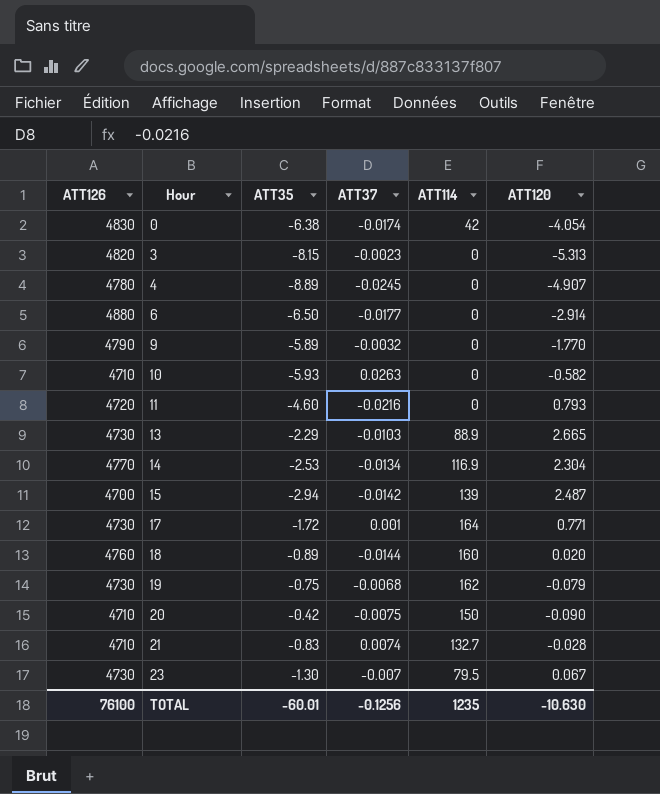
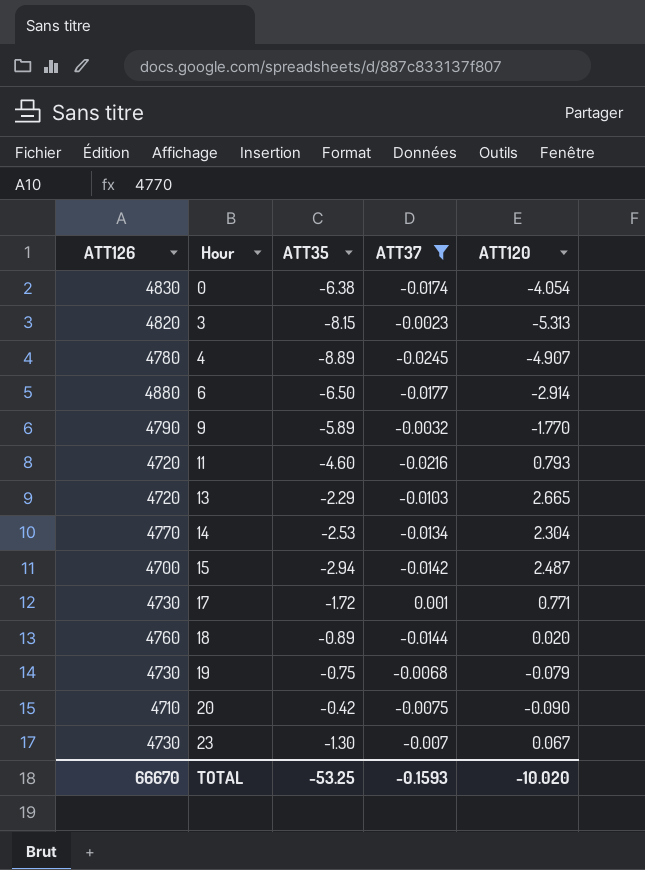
filter: none -> ATT37 <= 0.001
column ATT114 | position: 5 -> none
13 | ATT126: 4730 -> 4720
TOTAL | ATT126: 76100 -> 66670
TOTAL | ATT35: -60.01 -> -53.25
TOTAL | ATT37: -0.1256 -> -0.1593
TOTAL | ATT120: -10.630 -> -10.020

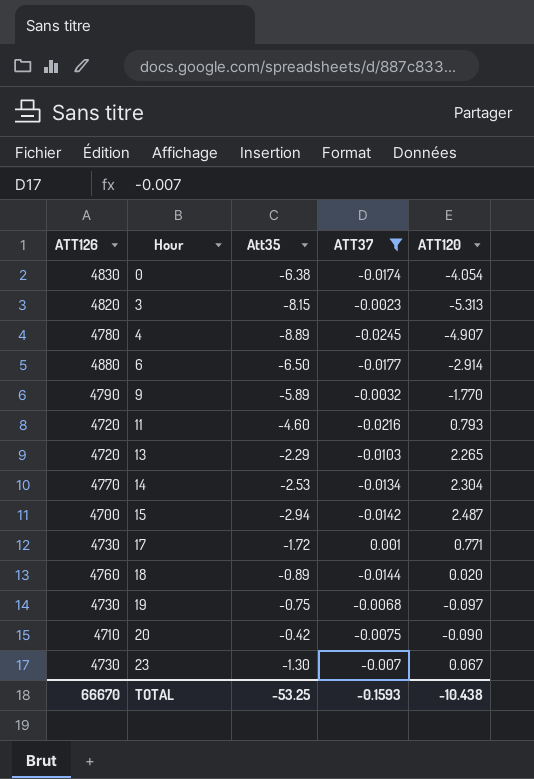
column name: ATT35 -> Att35
13 | ATT120: 2.665 -> 2.265
19 | ATT120: -0.079 -> -0.097
TOTAL | ATT120: -10.020 -> -10.438

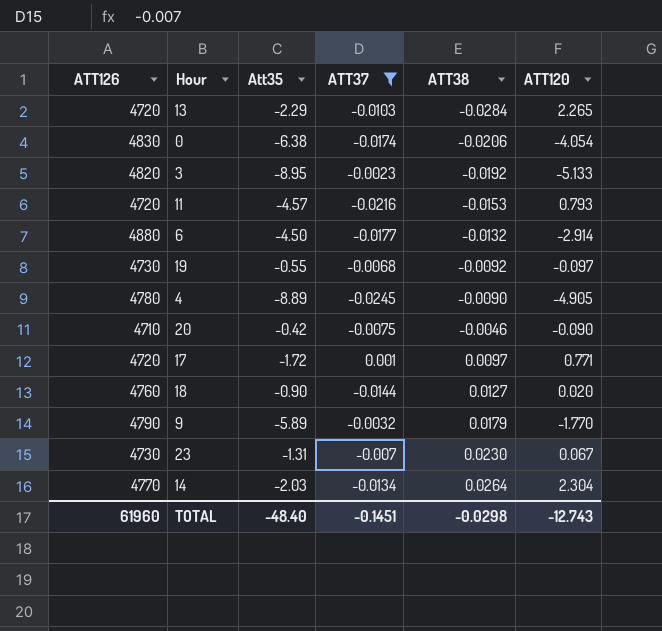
row order: Hour ascending -> ATT38 ascending
column ATT38 | position: none -> 5
row 15: 4700 | -2.94 | -0.0142 | 2.487 -> none
3 | Att35: -8.15 -> -8.95
3 | ATT120: -5.313 -> -5.133
11 | Att35: -4.60 -> -4.57
6 | Att35: -6.50 -> -4.50
19 | Att35: -0.75 -> -0.55
4 | ATT120: -4.907 -> -4.905
17 | ATT126: 4730 -> 4720
18 | Att35: -0.89 -> -0.90
23 | Att35: -1.30 -> -1.31
14 | Att35: -2.53 -> -2.03
TOTAL | ATT126: 66670 -> 61960
TOTAL | Att35: -53.25 -> -48.40
TOTAL | ATT37: -0.1593 -> -0.1451
TOTAL | ATT120: -10.438 -> -12.743

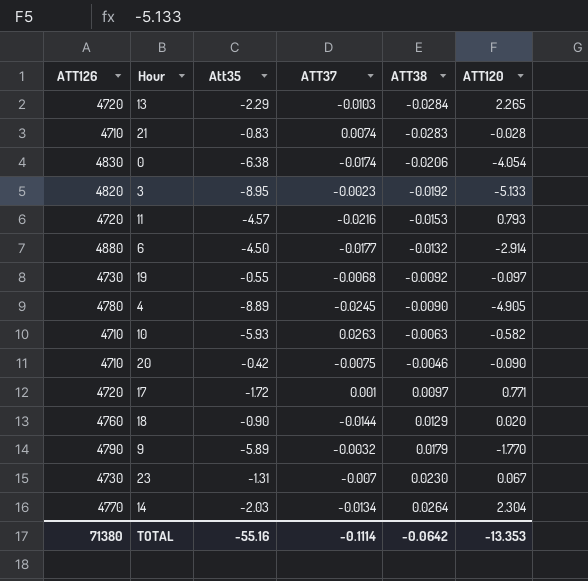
filter: ATT37 <= 0.001 -> none
18 | ATT38: 0.0127 -> 0.0129
TOTAL | ATT126: 61960 -> 71380
TOTAL | Att35: -48.40 -> -55.16
TOTAL | ATT37: -0.1451 -> -0.1114
TOTAL | ATT38: -0.0298 -> -0.0642
TOTAL | ATT120: -12.743 -> -13.353

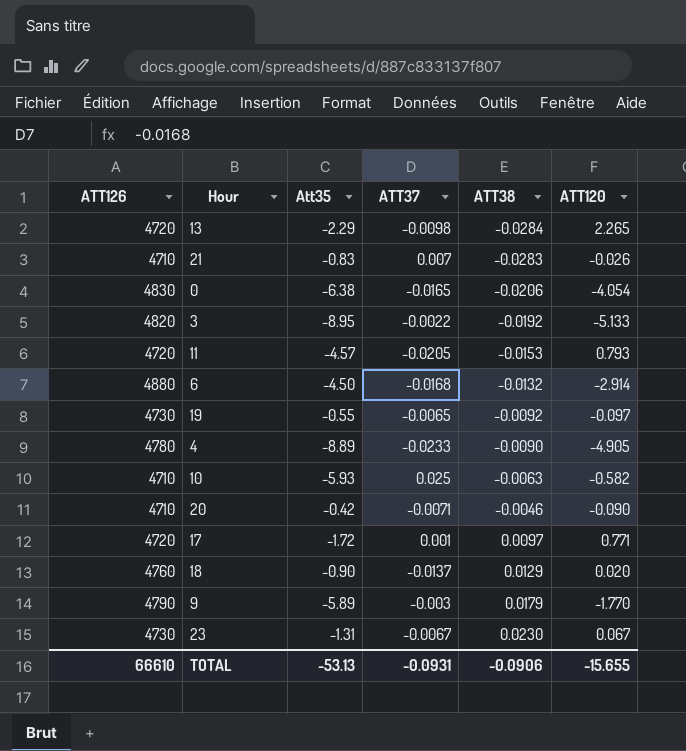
row 14: 4770 | -2.03 | -0.0134 | 0.0264 | 2.304 -> none
13 | ATT37: -0.0103 -> -0.0098
21 | ATT37: 0.0074 -> 0.007
21 | ATT120: -0.028 -> -0.026
0 | ATT37: -0.0174 -> -0.0165
3 | ATT37: -0.0023 -> -0.0022
11 | ATT37: -0.0216 -> -0.0205
6 | ATT37: -0.0177 -> -0.0168
19 | ATT37: -0.0068 -> -0.0065
4 | ATT37: -0.0245 -> -0.0233
10 | ATT37: 0.0263 -> 0.025
20 | ATT37: -0.0075 -> -0.0071
18 | ATT37: -0.0144 -> -0.0137
9 | ATT37: -0.0032 -> -0.003
23 | ATT37: -0.007 -> -0.0067
TOTAL | ATT126: 71380 -> 66610
TOTAL | Att35: -55.16 -> -53.13
TOTAL | ATT37: -0.1114 -> -0.0931
TOTAL | ATT38: -0.0642 -> -0.0906
TOTAL | ATT120: -13.353 -> -15.655

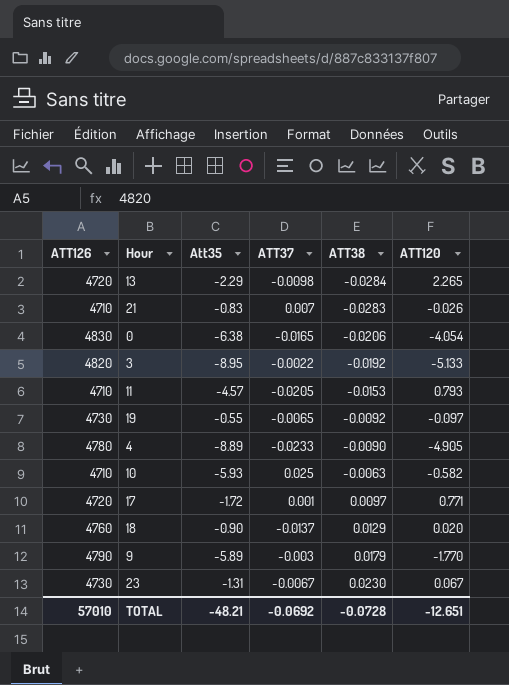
row 6: 4880 | -4.50 | -0.0168 | -0.0132 | -2.914 -> none
row 20: 4710 | -0.42 | -0.0071 | -0.0046 | -0.090 -> none
11 | ATT126: 4720 -> 4710
TOTAL | ATT126: 66610 -> 57010
TOTAL | Att35: -53.13 -> -48.21
TOTAL | ATT37: -0.0931 -> -0.0692
TOTAL | ATT38: -0.0906 -> -0.0728
TOTAL | ATT120: -15.655 -> -12.651

